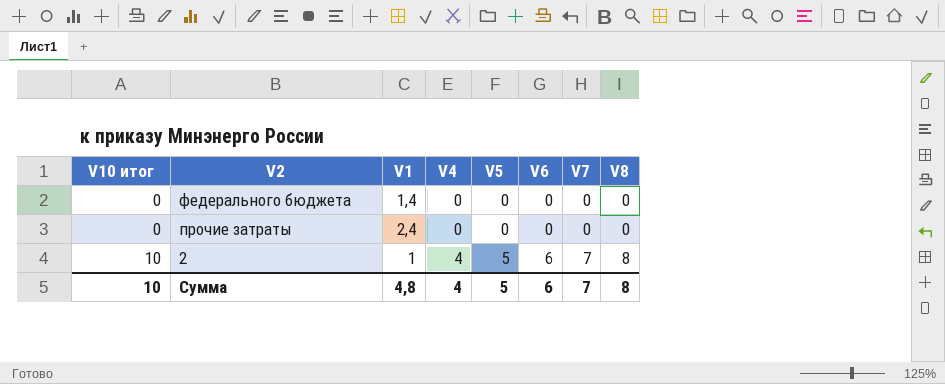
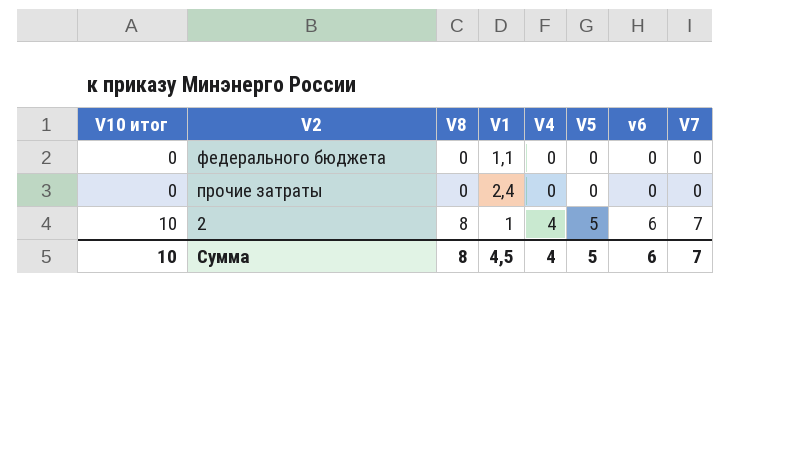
column V8 | position: 8 -> 3
column name: V6 -> v6
федерального бюджета | V1: 1,4 -> 1,1
Сумма | V1: 4,8 -> 4,5

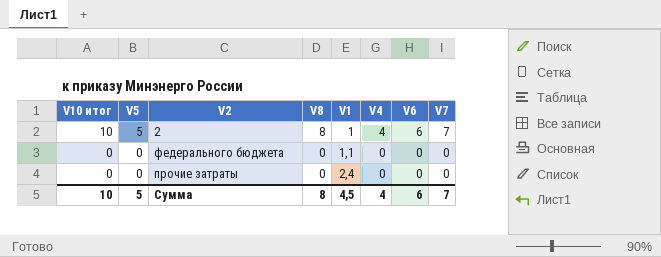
row order: V10 итог ascending -> V10 итог descending
column V5 | position: 6 -> 2
column name: v6 -> V6

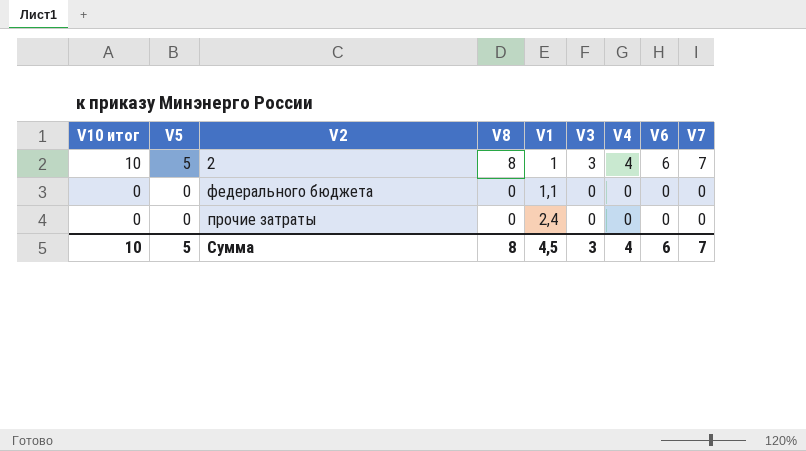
column V3 | position: none -> 6

